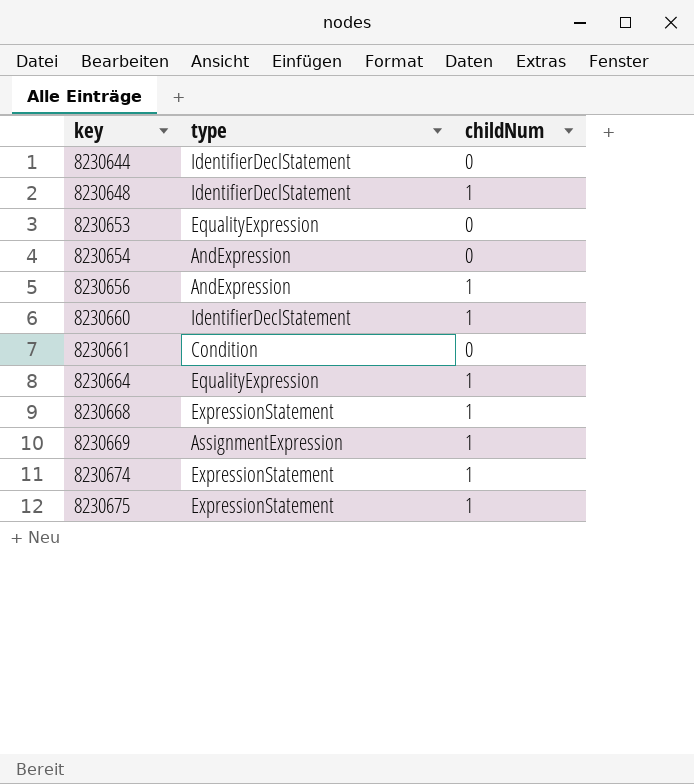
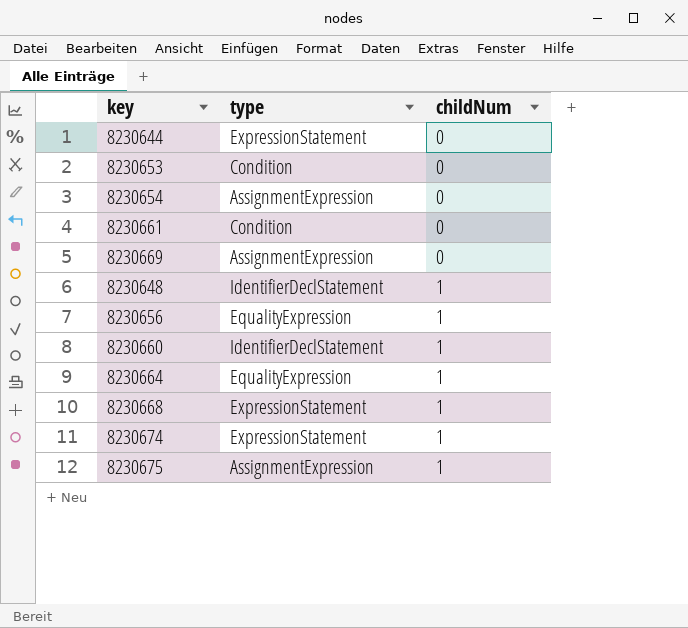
row order: key ascending -> childNum ascending
8230644 | type: IdentifierDeclStatement -> ExpressionStatement
8230653 | type: EqualityExpression -> Condition
8230654 | type: AndExpression -> AssignmentExpression
8230669 | childNum: 1 -> 0
8230656 | type: AndExpression -> EqualityExpression
8230675 | type: ExpressionStatement -> AssignmentExpression

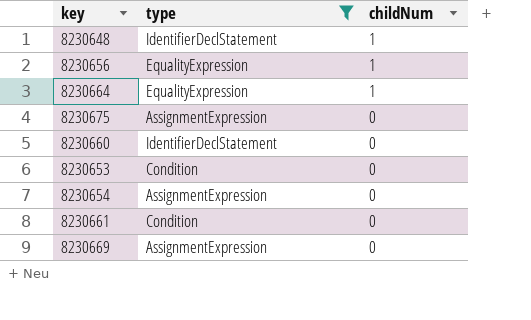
filter: none -> type != ExpressionStatement
row order: childNum ascending -> childNum descending
8230675 | childNum: 1 -> 0
8230660 | childNum: 1 -> 0

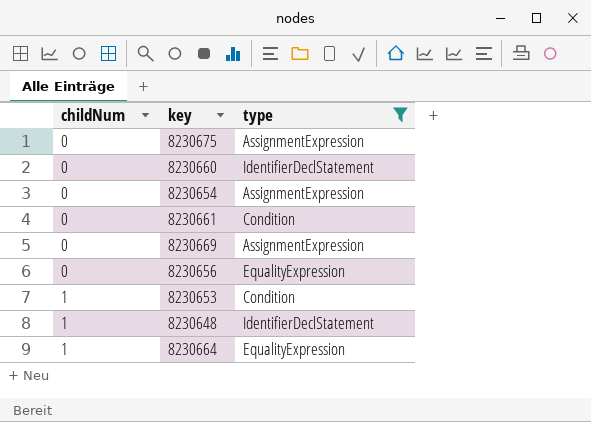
row order: childNum descending -> childNum ascending
column childNum | position: 3 -> 1
8230656 | childNum: 1 -> 0
8230653 | childNum: 0 -> 1

